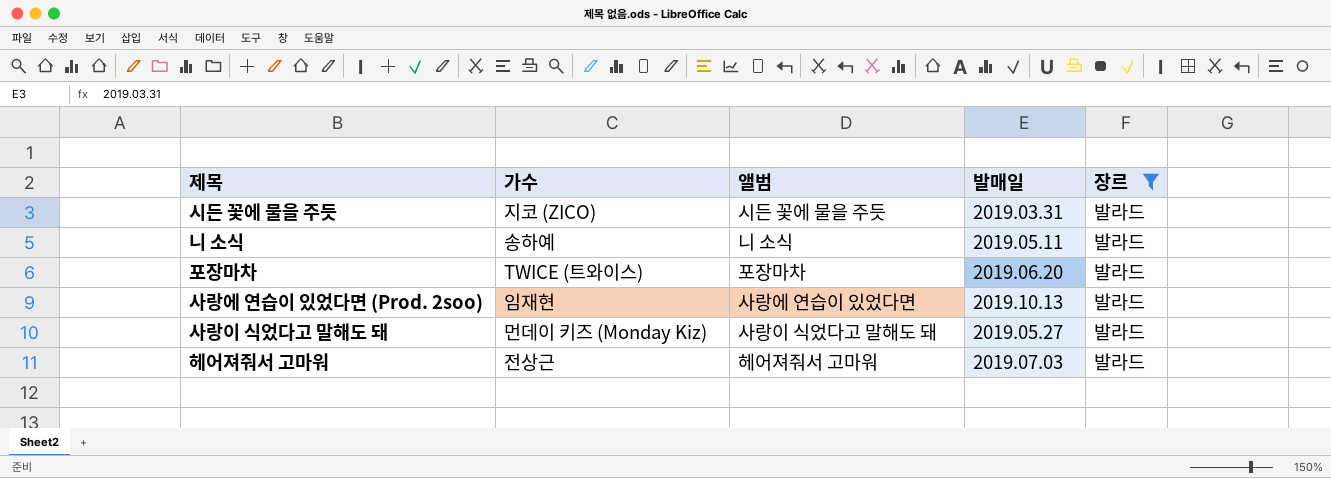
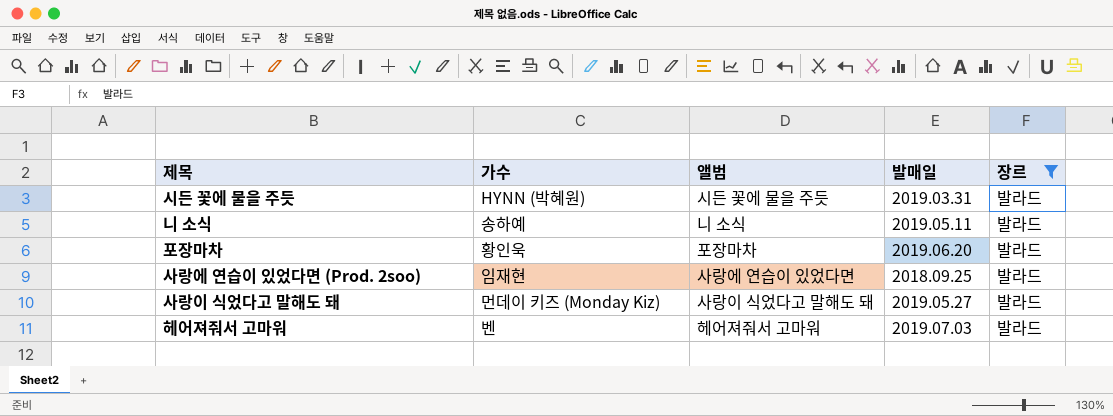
시든 꽃에 물을 주듯 | 가수: 지코 (ZICO) -> HYNN (박혜원)
포장마차 | 가수: TWICE (트와이스) -> 황인욱
사랑에 연습이 있었다면 (Prod. 2soo) | 발매일: 2019.10.13 -> 2018.09.25
헤어져줘서 고마워 | 가수: 전상근 -> 벤

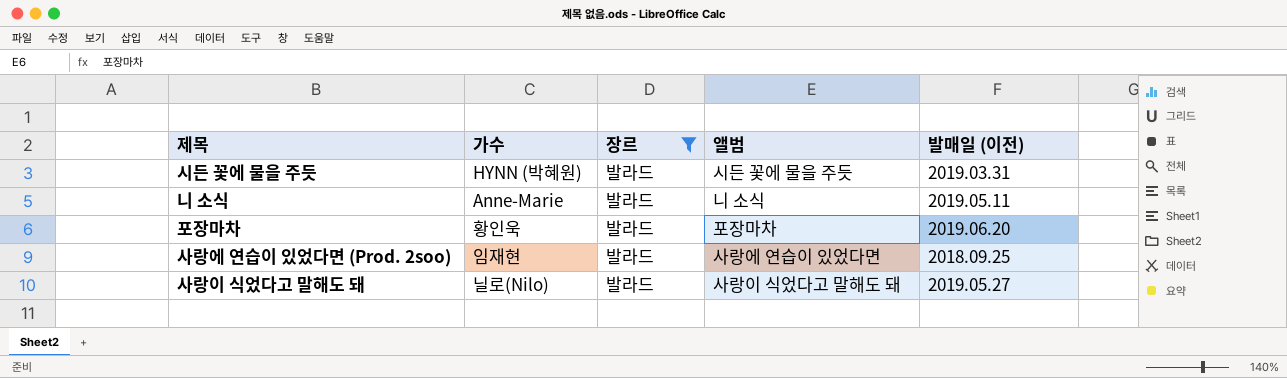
column 장르 | position: 5 -> 3
column name: 발매일 -> 발매일 (이전)
row 헤어져줘서 고마워: 벤 | 헤어져줘서 고마워 | 2019.07.03 | 발라드 -> none
니 소식 | 가수: 송하예 -> Anne-Marie
사랑이 식었다고 말해도 돼 | 가수: 먼데이 키즈 (Monday Kiz) -> 닐로(Nilo)

